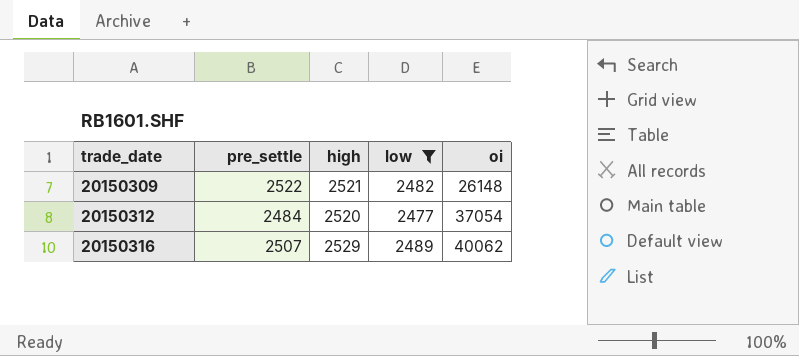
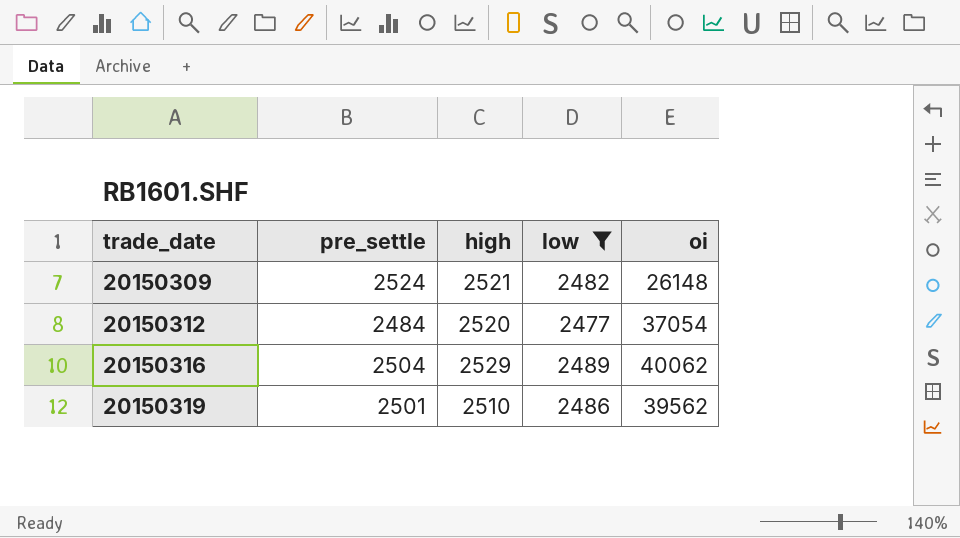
20150309 | pre_settle: 2522 -> 2524
20150316 | pre_settle: 2507 -> 2504
row 20150319: none -> 2501 | 2510 | 2486 | 39562

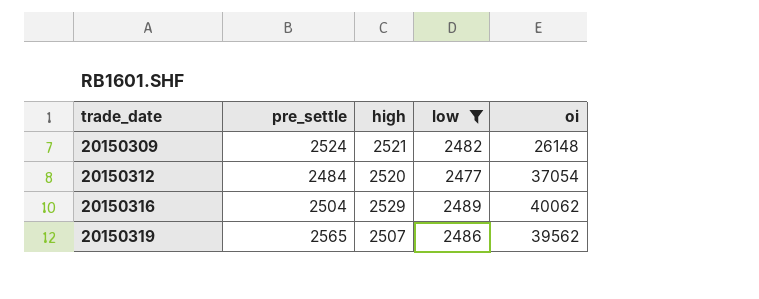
20150319 | pre_settle: 2501 -> 2565
20150319 | high: 2510 -> 2507

